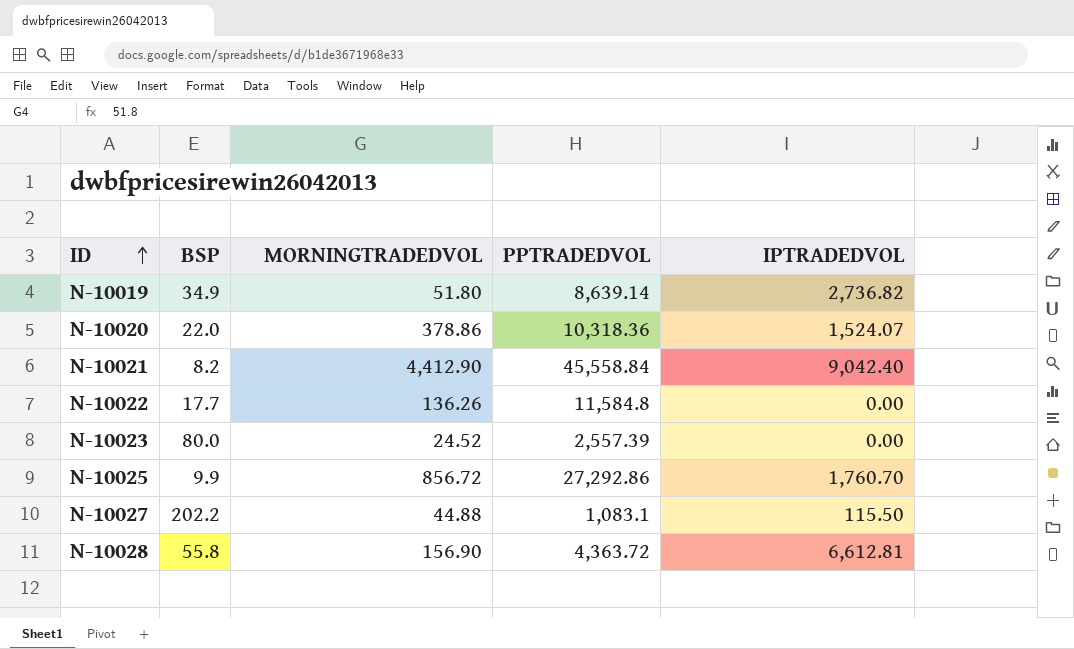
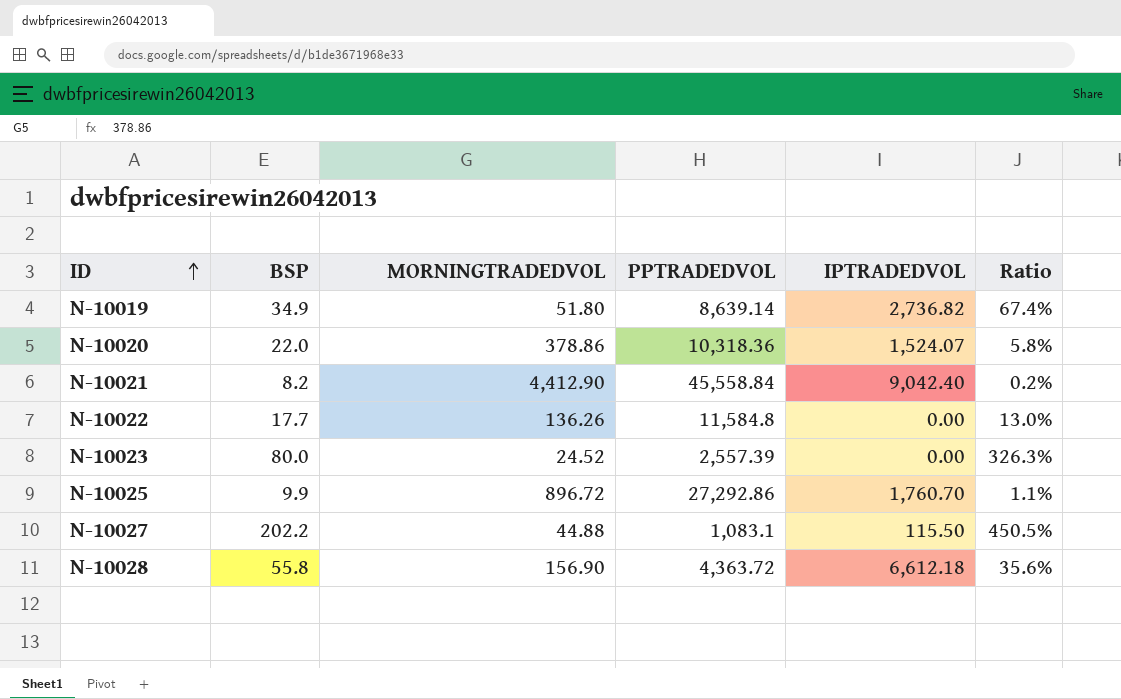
column Ratio | formula: none -> [BSP] / [MORNINGTRADEDVOL]
N-10025 | MORNINGTRADEDVOL: 856.72 -> 896.72
N-10028 | IPTRADEDVOL: 6,612.81 -> 6,612.18

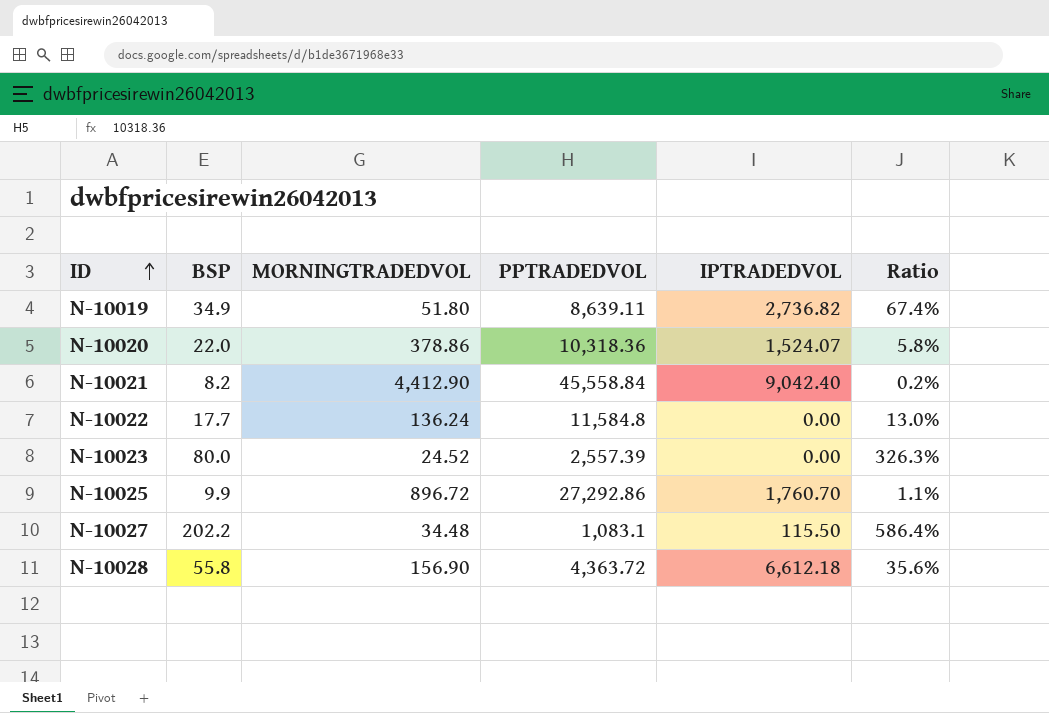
N-10019 | PPTRADEDVOL: 8,639.14 -> 8,639.11
N-10022 | MORNINGTRADEDVOL: 136.26 -> 136.24
N-10027 | MORNINGTRADEDVOL: 44.88 -> 34.48
N-10027 | Ratio: 450.5% -> 586.4%

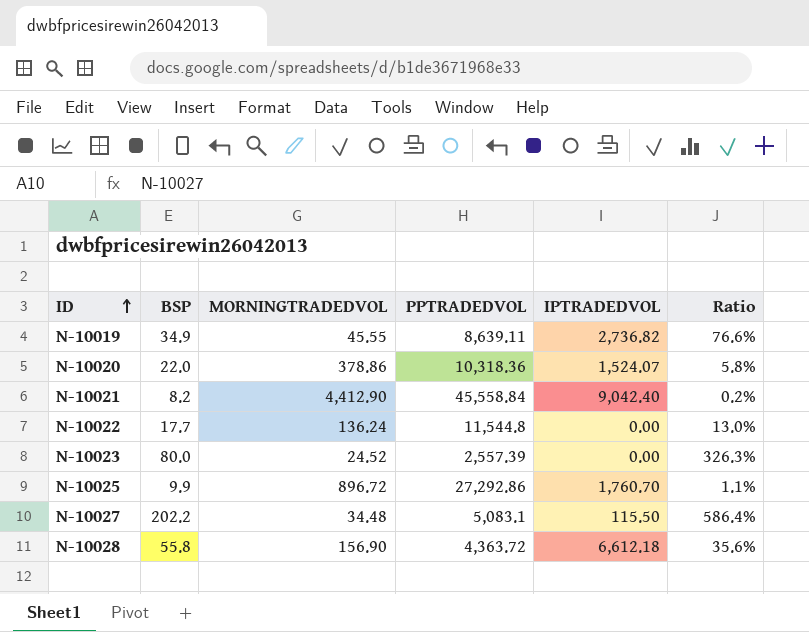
N-10019 | MORNINGTRADEDVOL: 51.80 -> 45.55
N-10019 | Ratio: 67.4% -> 76.6%
N-10022 | PPTRADEDVOL: 11,584.8 -> 11,544.8
N-10027 | PPTRADEDVOL: 1,083.1 -> 5,083.1

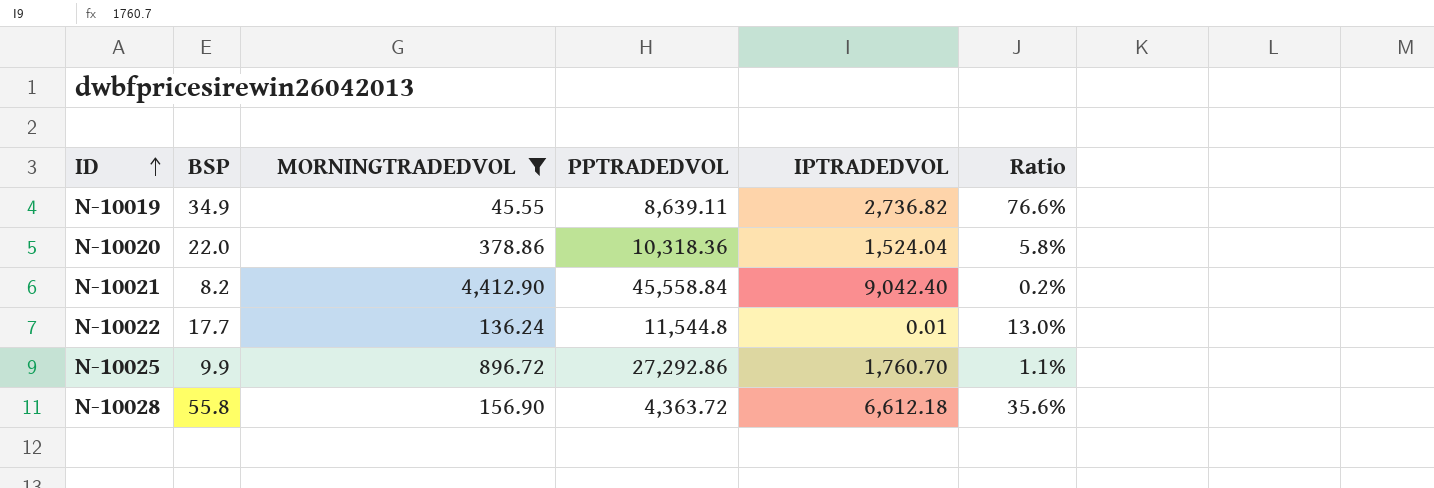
filter: none -> MORNINGTRADEDVOL >= 45.55
N-10020 | IPTRADEDVOL: 1,524.07 -> 1,524.04
N-10022 | IPTRADEDVOL: 0.00 -> 0.01

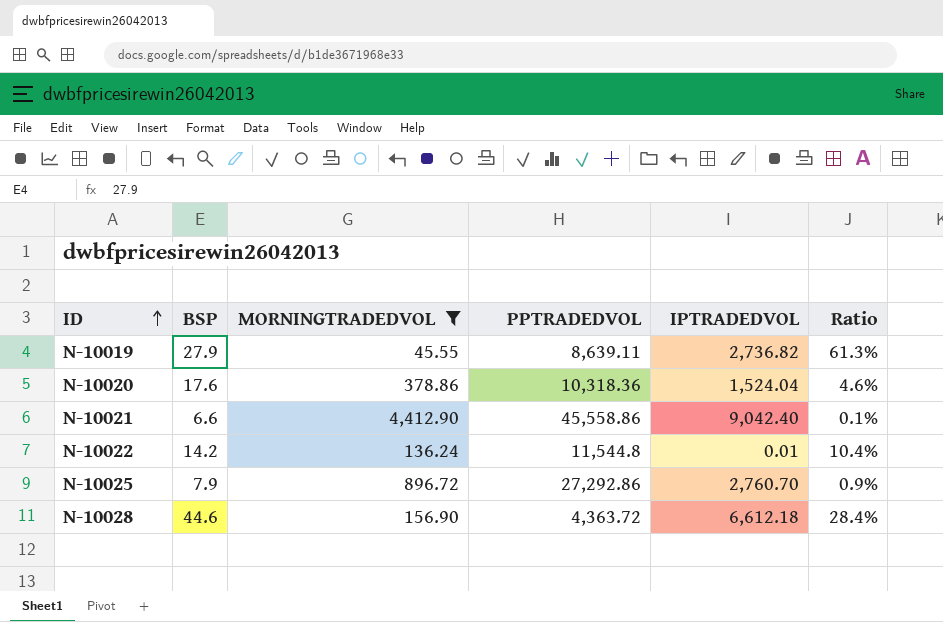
N-10019 | BSP: 34.9 -> 27.9
N-10019 | Ratio: 76.6% -> 61.3%
N-10020 | BSP: 22.0 -> 17.6
N-10020 | Ratio: 5.8% -> 4.6%
N-10021 | BSP: 8.2 -> 6.6
N-10021 | PPTRADEDVOL: 45,558.84 -> 45,558.86
N-10021 | Ratio: 0.2% -> 0.1%
N-10022 | BSP: 17.7 -> 14.2
N-10022 | Ratio: 13.0% -> 10.4%
N-10025 | BSP: 9.9 -> 7.9
N-10025 | IPTRADEDVOL: 1,760.70 -> 2,760.70
N-10025 | Ratio: 1.1% -> 0.9%
N-10028 | BSP: 55.8 -> 44.6
N-10028 | Ratio: 35.6% -> 28.4%

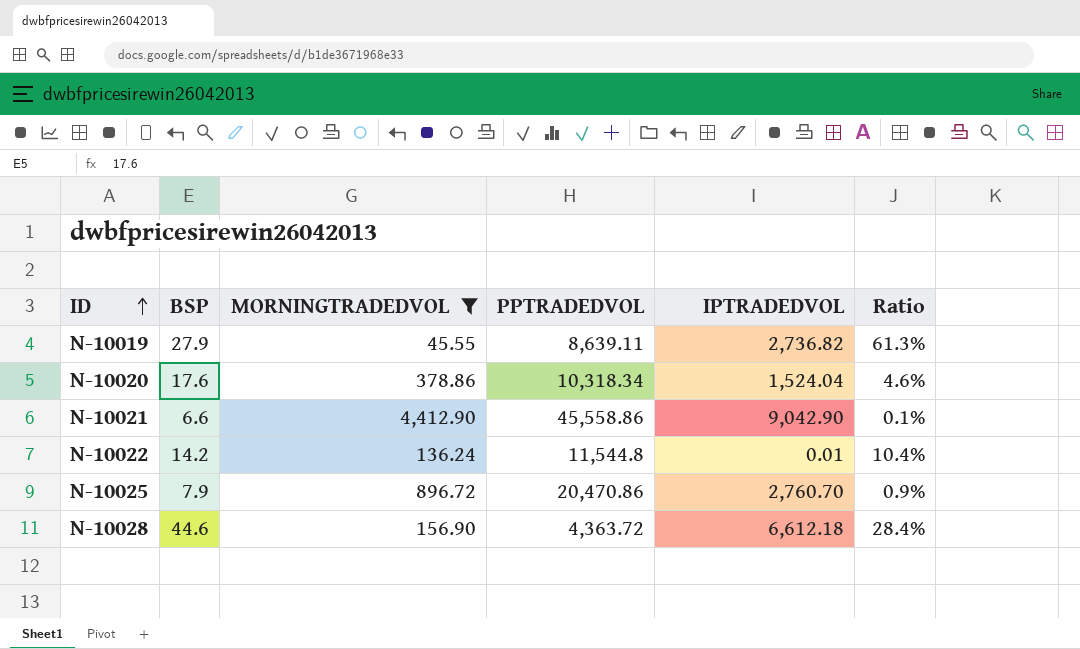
N-10020 | PPTRADEDVOL: 10,318.36 -> 10,318.34
N-10021 | IPTRADEDVOL: 9,042.40 -> 9,042.90
N-10025 | PPTRADEDVOL: 27,292.86 -> 20,470.86

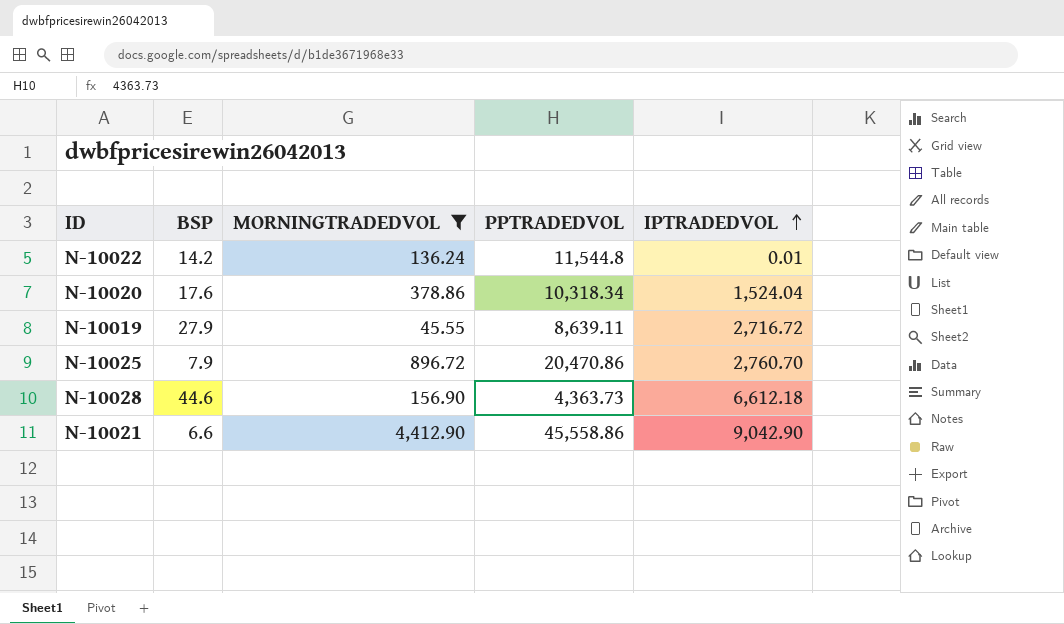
row order: ID ascending -> IPTRADEDVOL ascending
column Ratio | formula: [BSP] / [MORNINGTRADEDVOL] -> none
N-10019 | IPTRADEDVOL: 2,736.82 -> 2,716.72
N-10028 | PPTRADEDVOL: 4,363.72 -> 4,363.73

